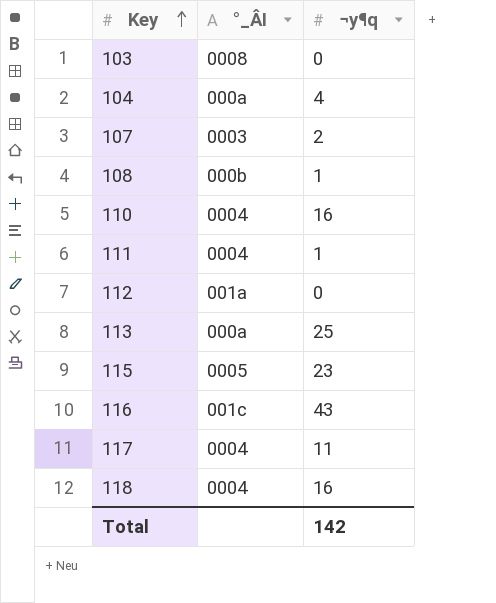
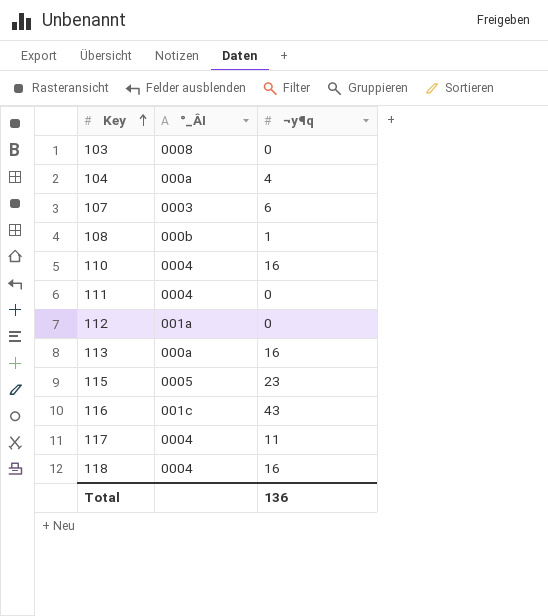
107 | ¬y¶q: 2 -> 6
111 | ¬y¶q: 1 -> 0
113 | ¬y¶q: 25 -> 16
Total | ¬y¶q: 142 -> 136

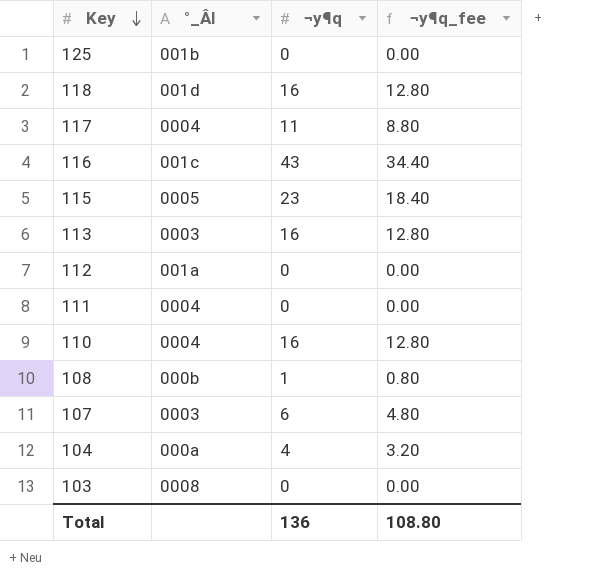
row order: Key ascending -> Key descending
column ¬y¶q_fee | formula: none -> [¬y¶q] * 0.8
row 125: none -> 001b | 0 | 0.00
118 | °_ÂI: 0004 -> 001d
113 | °_ÂI: 000a -> 0003

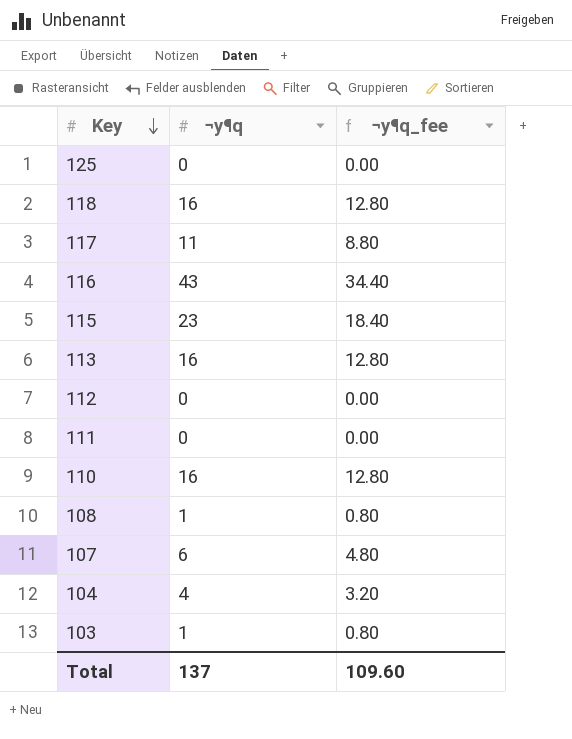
column °_ÂI | position: 2 -> none
103 | ¬y¶q: 0 -> 1
103 | ¬y¶q_fee: 0.00 -> 0.80
Total | ¬y¶q: 136 -> 137
Total | ¬y¶q_fee: 108.80 -> 109.60

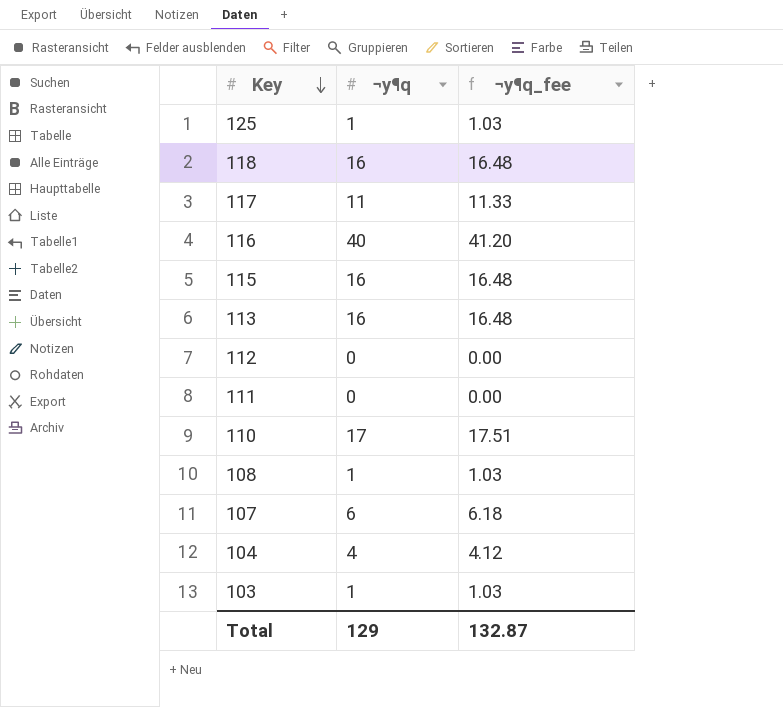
column ¬y¶q_fee | formula: [¬y¶q] * 0.8 -> [¬y¶q] * 1.03
125 | ¬y¶q: 0 -> 1
116 | ¬y¶q: 43 -> 40
115 | ¬y¶q: 23 -> 16
110 | ¬y¶q: 16 -> 17
Total | ¬y¶q: 137 -> 129
Total | ¬y¶q_fee: 109.60 -> 132.87

